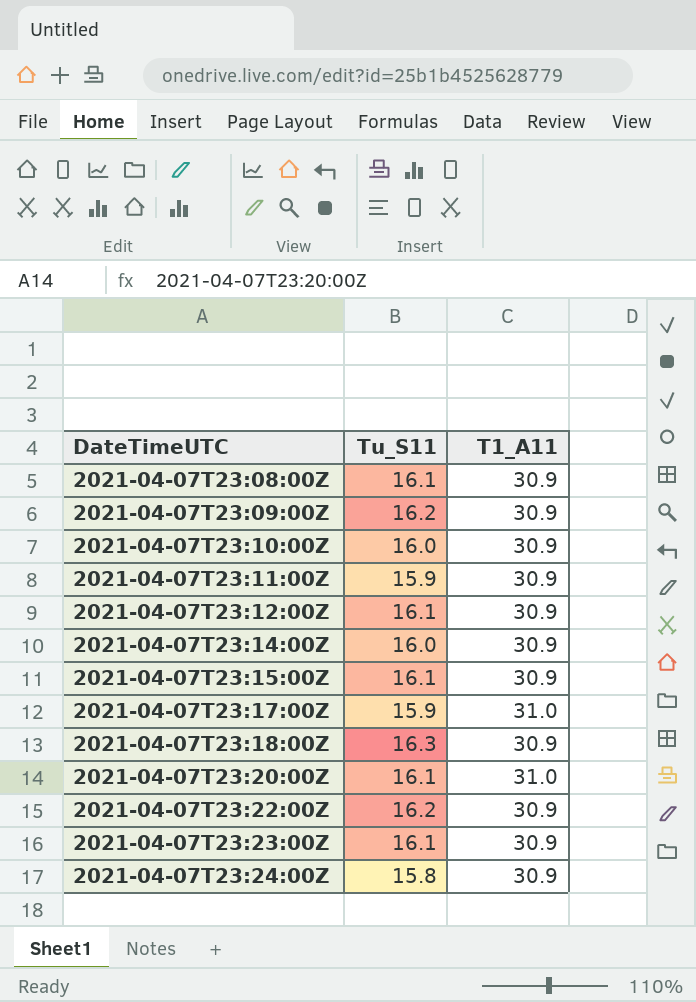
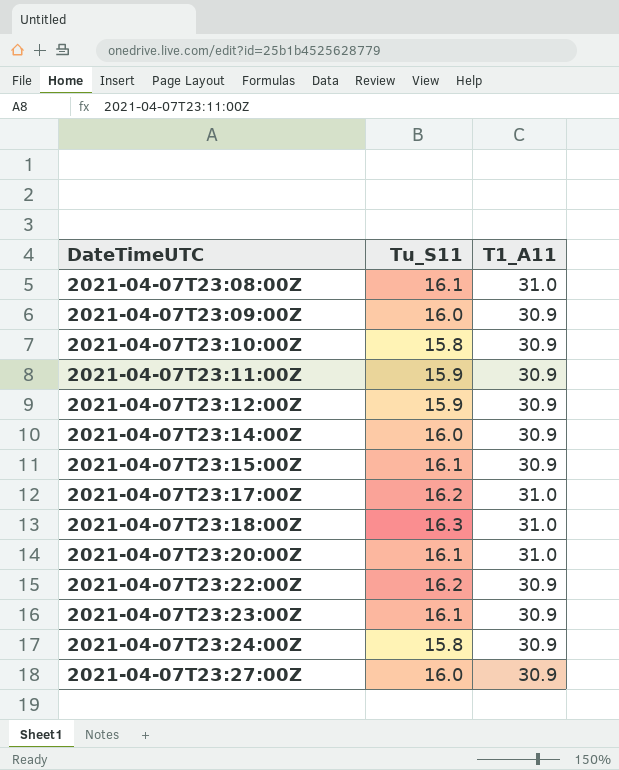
2021-04-07T23:08:00Z | T1_A11: 30.9 -> 31.0
2021-04-07T23:09:00Z | Tu_S11: 16.2 -> 16.0
2021-04-07T23:10:00Z | Tu_S11: 16.0 -> 15.8
2021-04-07T23:12:00Z | Tu_S11: 16.1 -> 15.9
2021-04-07T23:17:00Z | Tu_S11: 15.9 -> 16.2
2021-04-07T23:18:00Z | T1_A11: 30.9 -> 31.0
row 2021-04-07T23:27:00Z: none -> 16.0 | 30.9

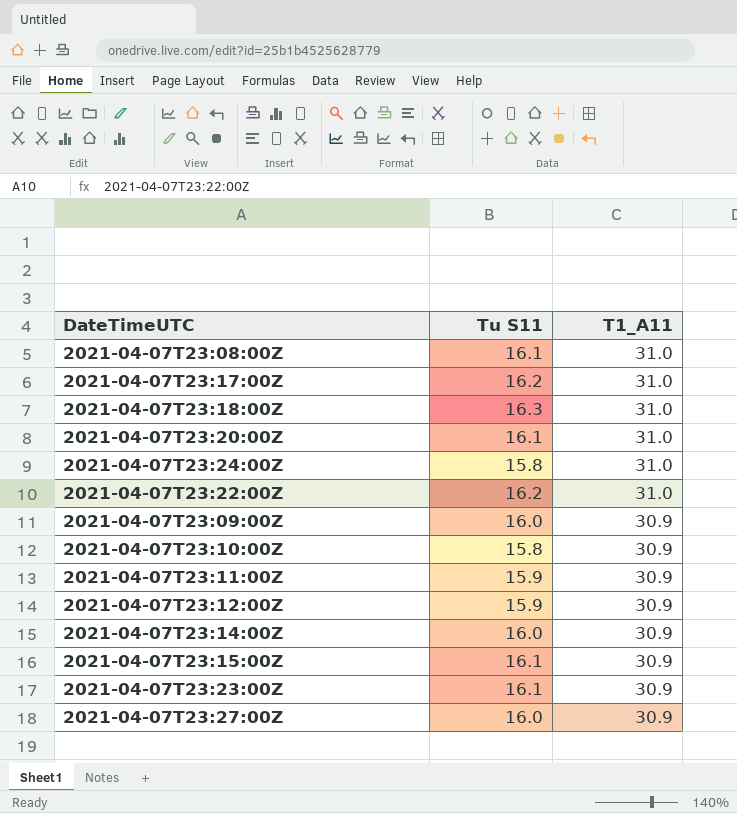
row order: DateTimeUTC ascending -> T1_A11 descending
column name: Tu_S11 -> Tu S11
2021-04-07T23:24:00Z | T1_A11: 30.9 -> 31.0
2021-04-07T23:22:00Z | T1_A11: 30.9 -> 31.0

